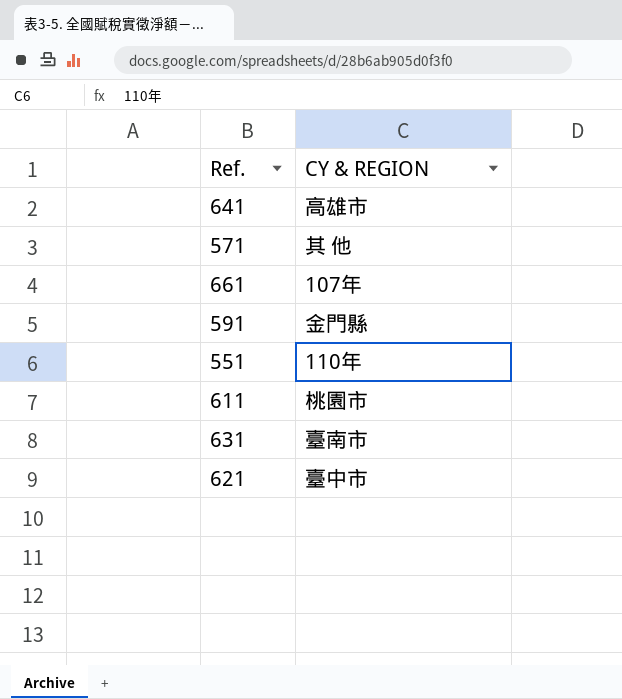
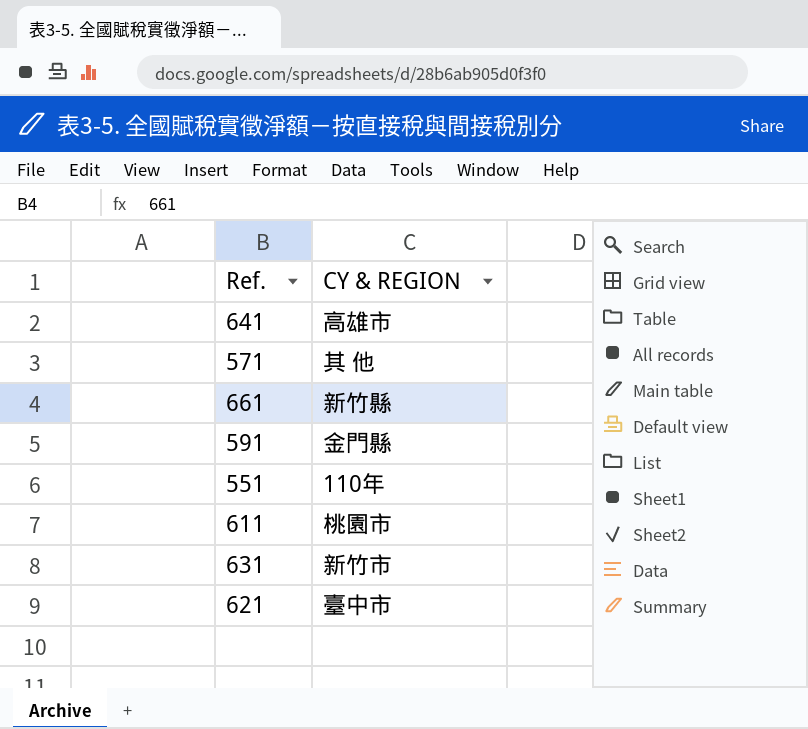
661 | CY & REGION: 107年 -> 新竹縣
631 | CY & REGION: 臺南市 -> 新竹市

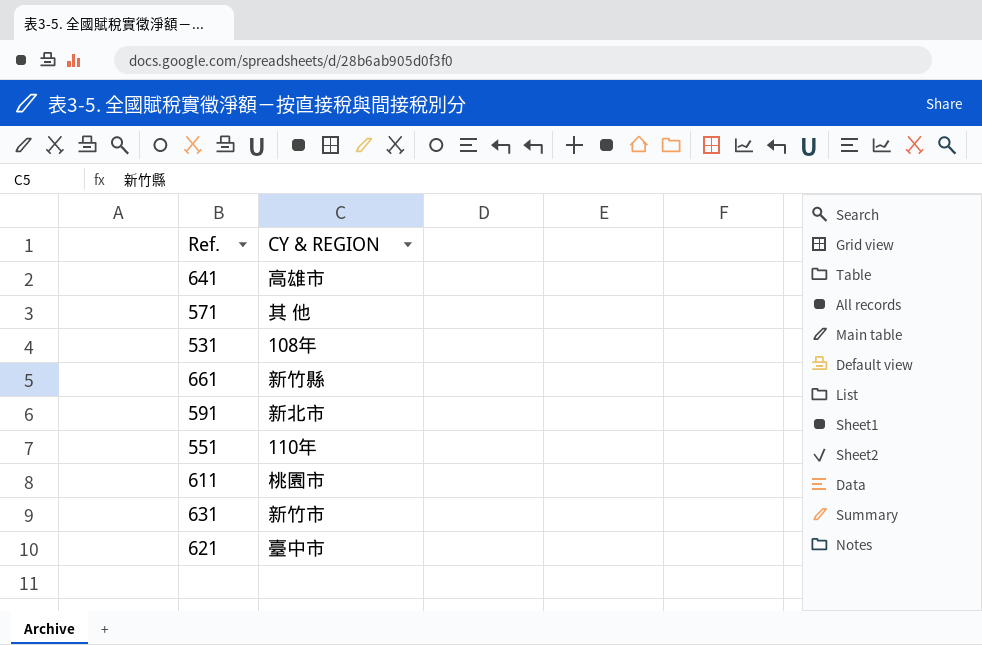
row 531: none -> 108年
591 | CY & REGION: 金門縣 -> 新北市

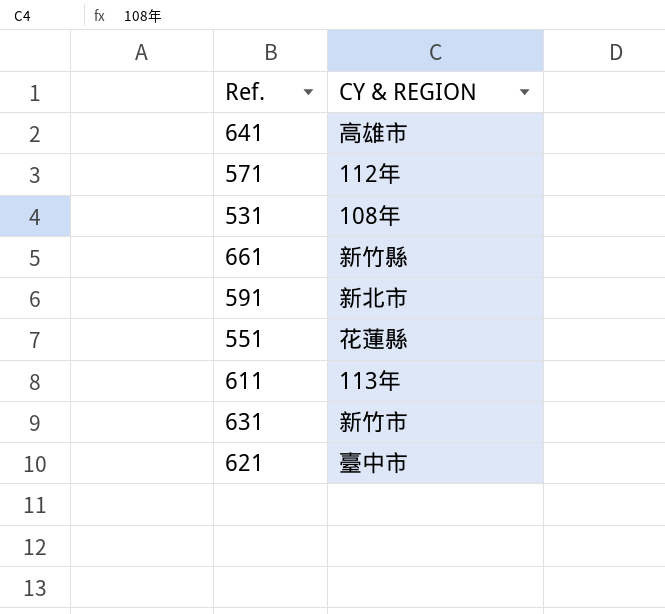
571 | CY & REGION: 其 他 -> 112年
551 | CY & REGION: 110年 -> 花蓮縣
611 | CY & REGION: 桃園市 -> 113年

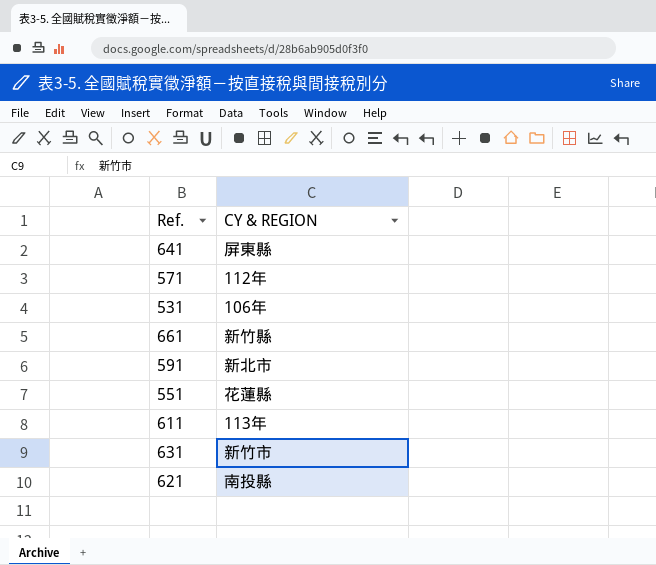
641 | CY & REGION: 高雄市 -> 屏東縣
531 | CY & REGION: 108年 -> 106年
621 | CY & REGION: 臺中市 -> 南投縣

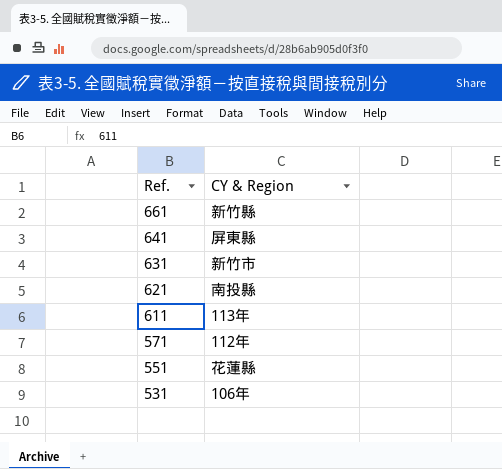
row order: none -> Ref. descending
column name: CY & REGION -> CY & Region
row 591: 新北市 -> none

